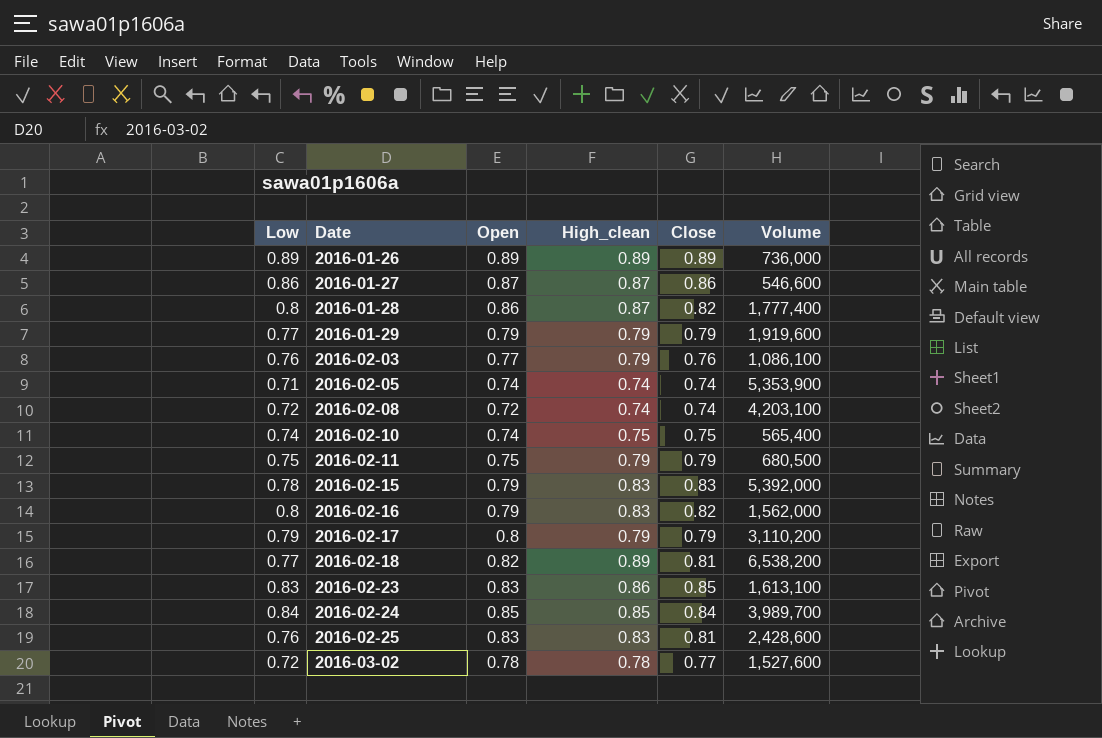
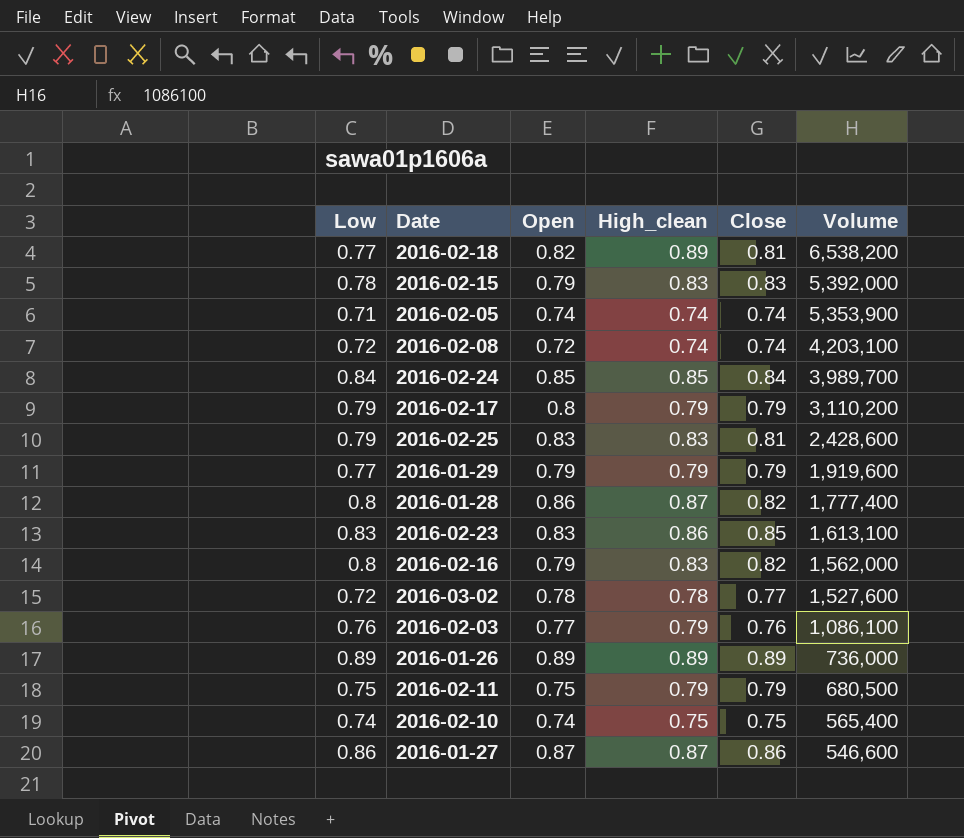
row order: Date ascending -> Volume descending
2016-02-25 | Low: 0.76 -> 0.79

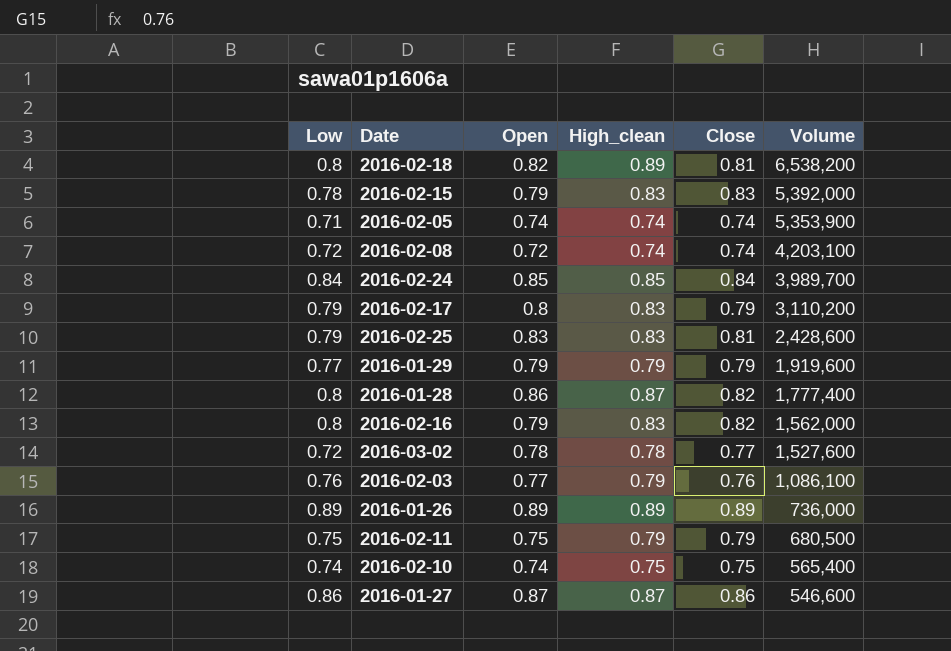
row 2016-02-23: 0.83 | 0.83 | 0.86 | 0.85 | 1,613,100 -> none
2016-02-18 | Low: 0.77 -> 0.8
2016-02-17 | High_clean: 0.79 -> 0.83

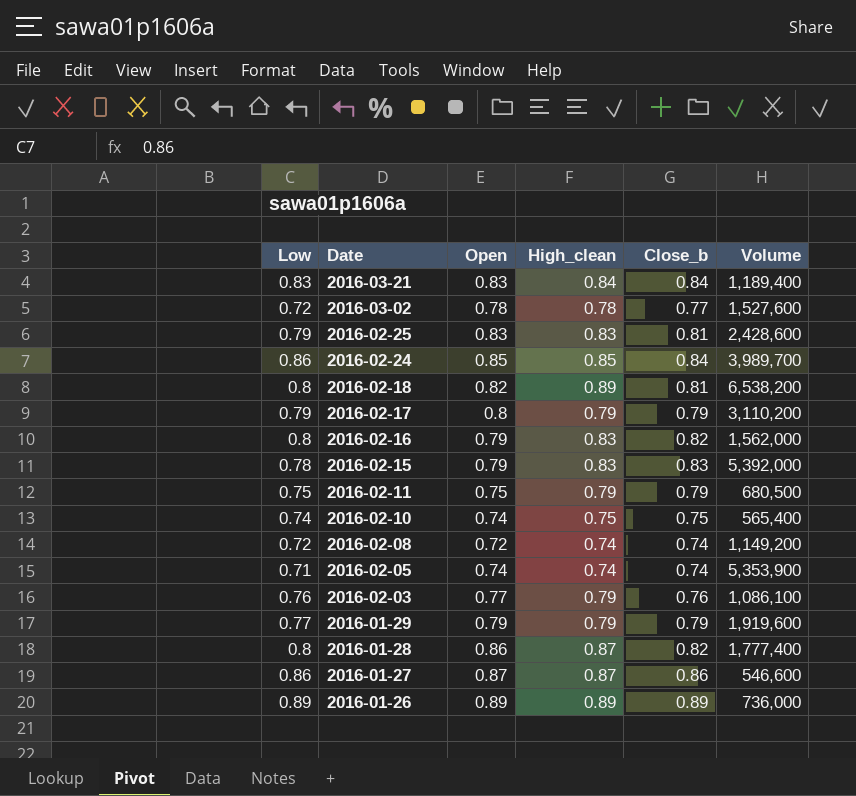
row order: Volume descending -> Date descending
column name: Close -> Close_b
row 2016-03-21: none -> 0.83 | 0.83 | 0.84 | 0.84 | 1,189,400
2016-02-24 | Low: 0.84 -> 0.86
2016-02-17 | High_clean: 0.83 -> 0.79
2016-02-08 | Volume: 4,203,100 -> 1,149,200

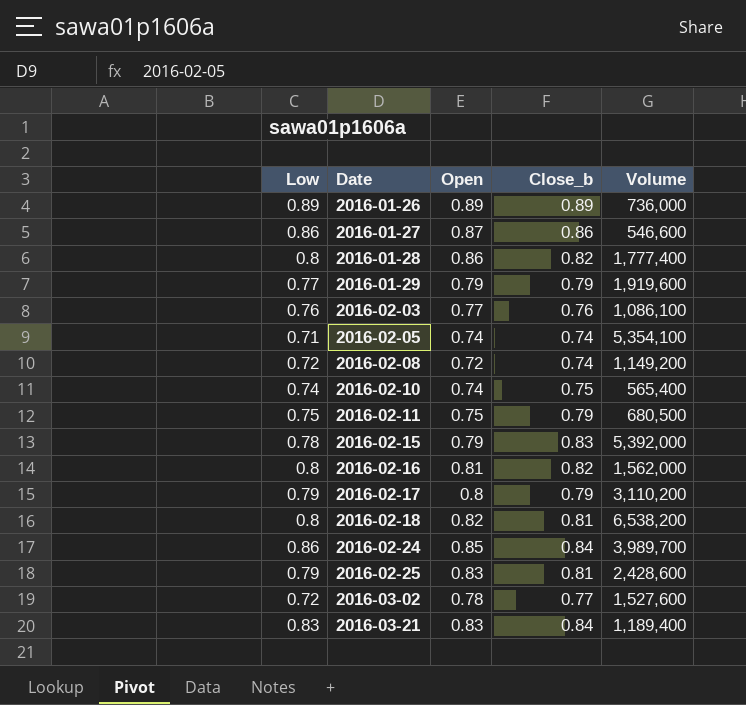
row order: Date descending -> Date ascending
column High_clean | position: 4 -> none
2016-02-05 | Volume: 5,353,900 -> 5,354,100
2016-02-16 | Open: 0.79 -> 0.81

